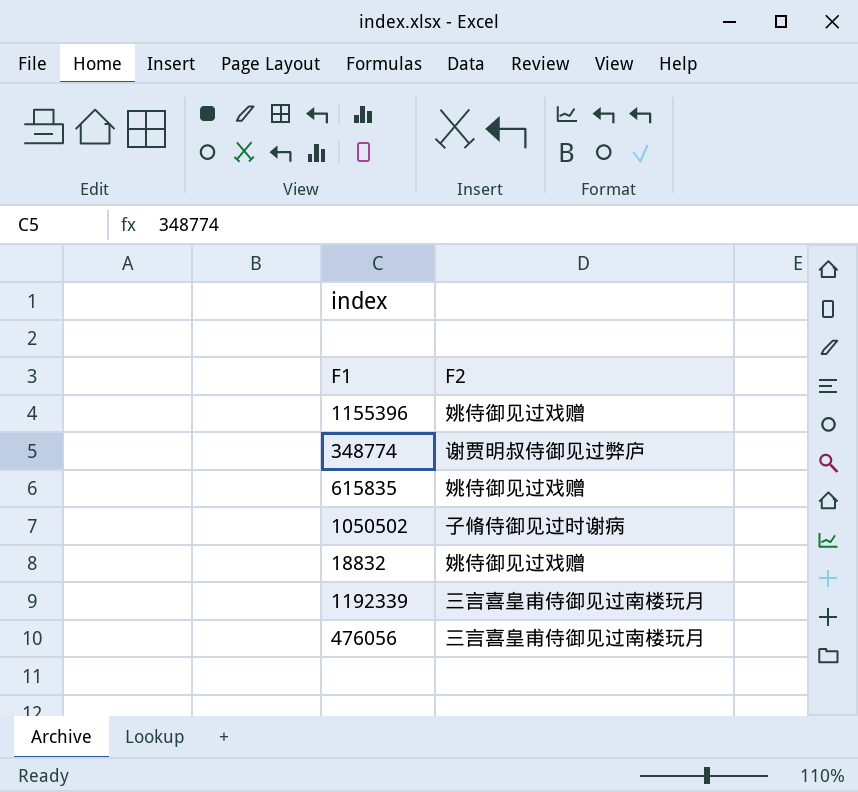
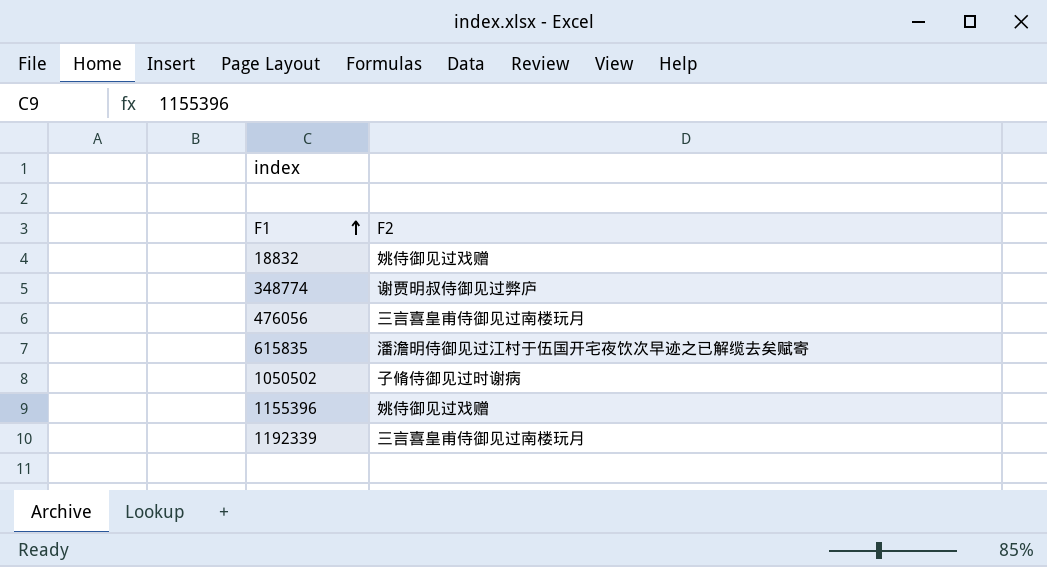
row order: none -> F1 ascending
615835 | F2: 姚侍御见过戏赠 -> 潘澹明侍御见过江村于伍国开宅夜饮次早迹之已解缆去矣赋寄

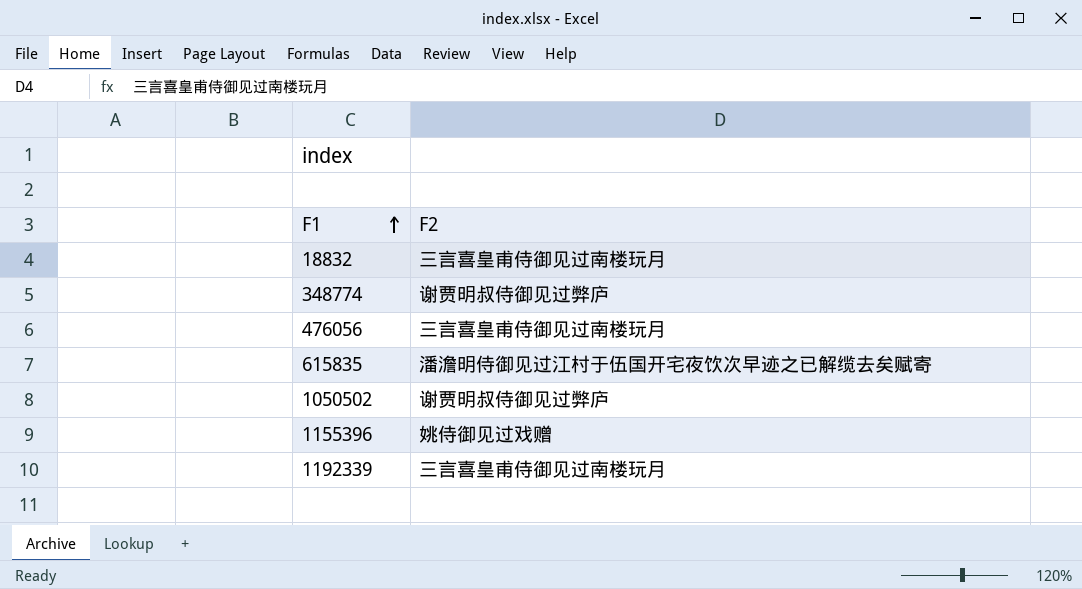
18832 | F2: 姚侍御见过戏赠 -> 三言喜皇甫侍御见过南楼玩月
1050502 | F2: 子脩侍御见过时谢病 -> 谢贾明叔侍御见过弊庐

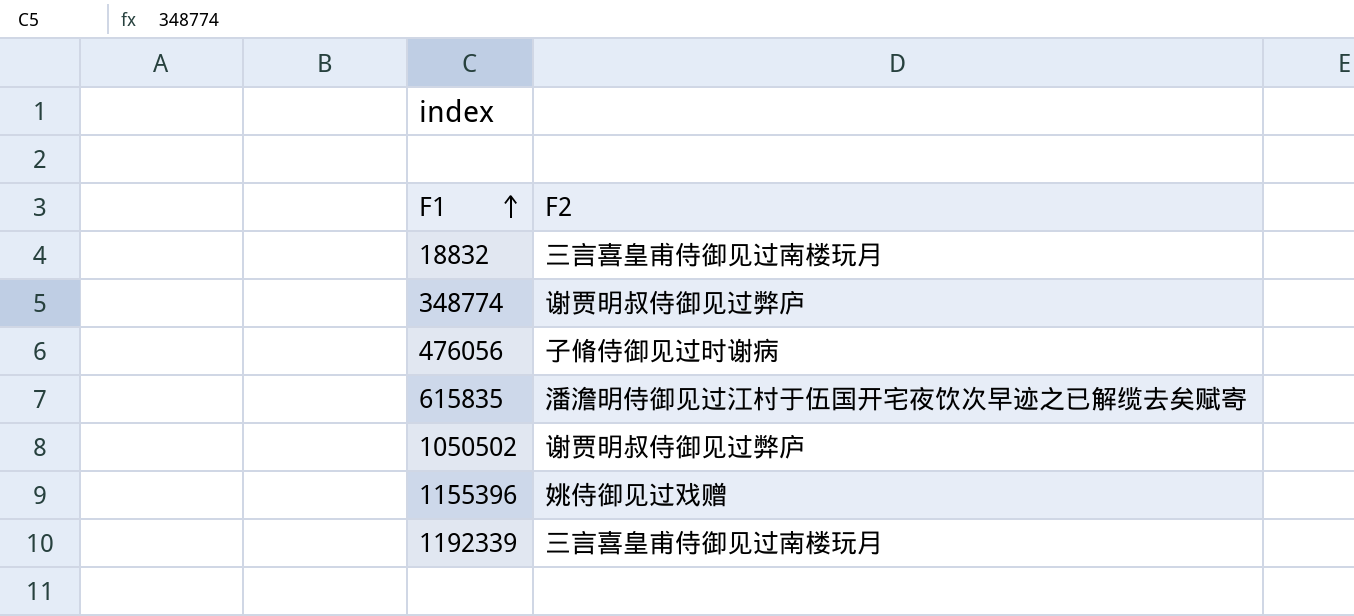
476056 | F2: 三言喜皇甫侍御见过南楼玩月 -> 子脩侍御见过时谢病

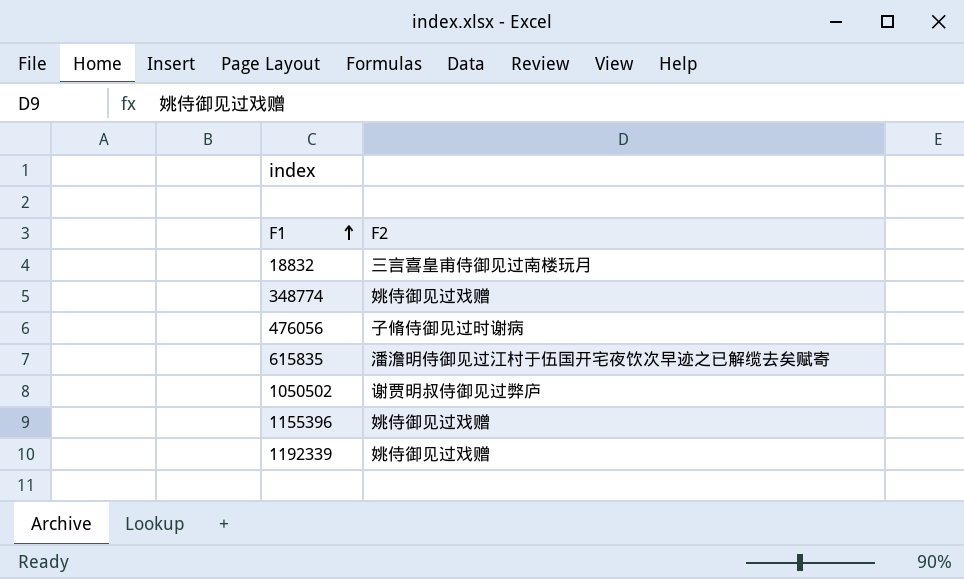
348774 | F2: 谢贾明叔侍御见过弊庐 -> 姚侍御见过戏赠
1192339 | F2: 三言喜皇甫侍御见过南楼玩月 -> 姚侍御见过戏赠

